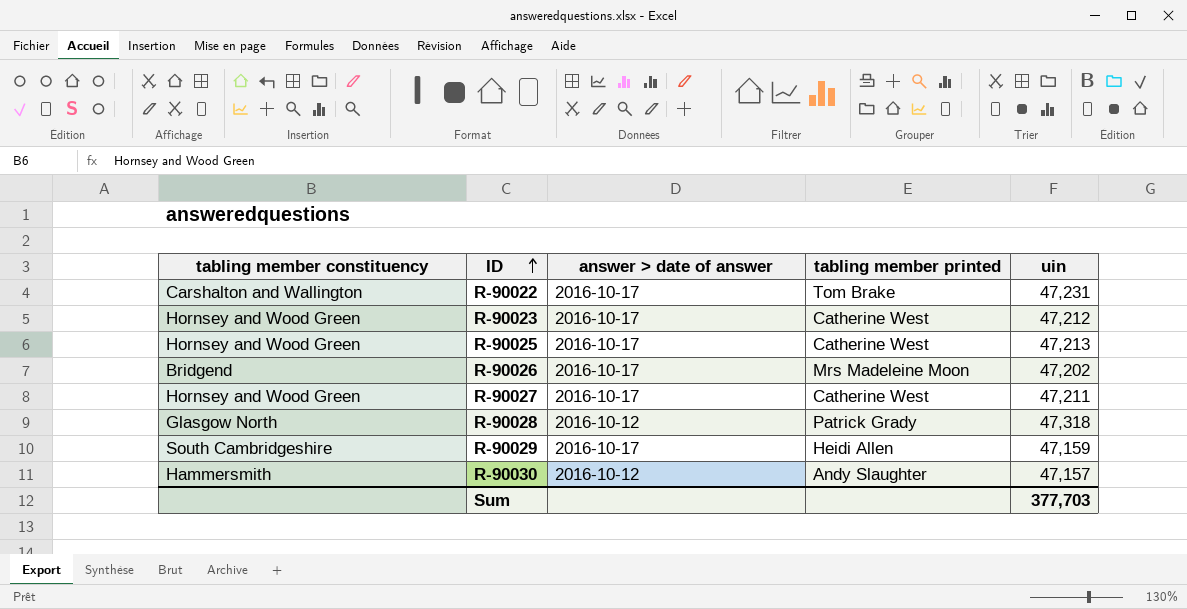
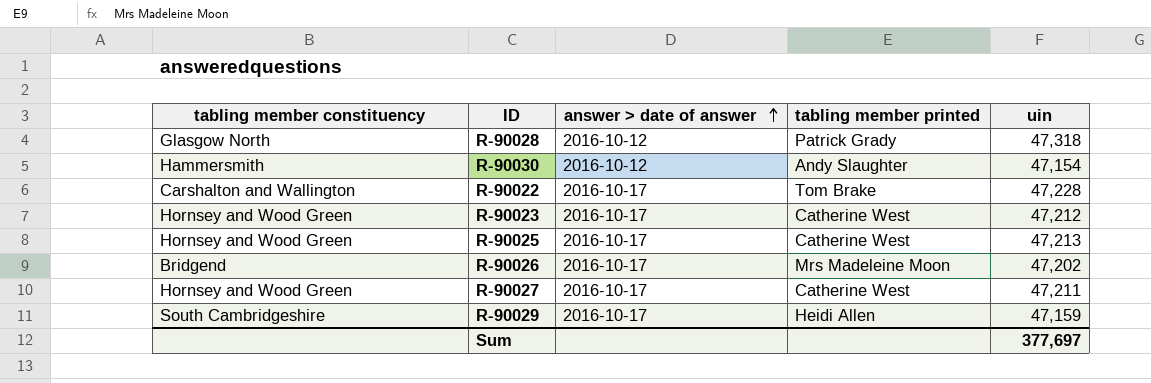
row order: ID ascending -> answer > date of answer ascending
R-90030 | uin: 47,157 -> 47,154
R-90022 | uin: 47,231 -> 47,228
Sum | uin: 377,703 -> 377,697

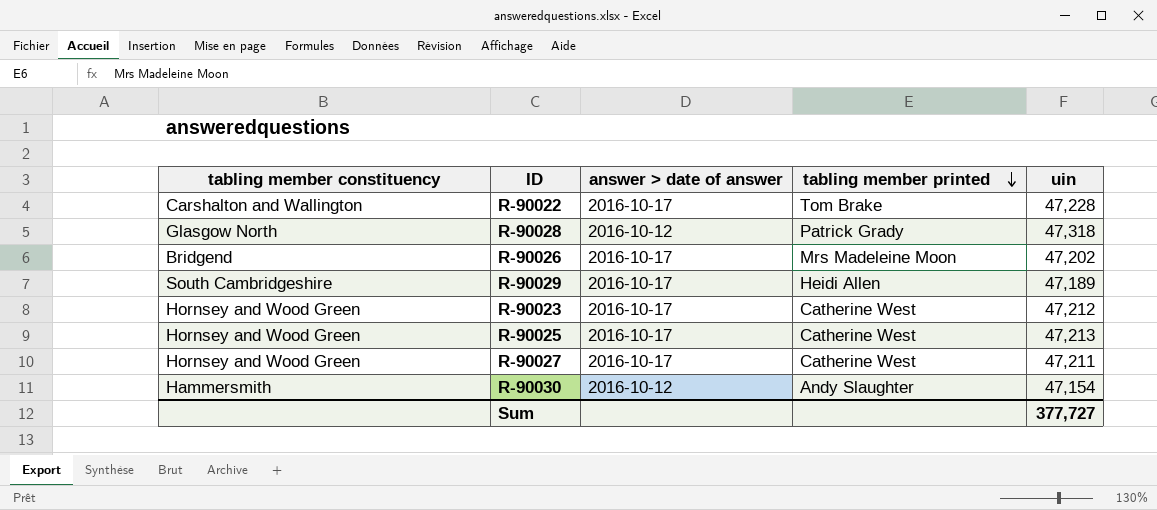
row order: answer > date of answer ascending -> tabling member printed descending
R-90029 | uin: 47,159 -> 47,189
Sum | uin: 377,697 -> 377,727

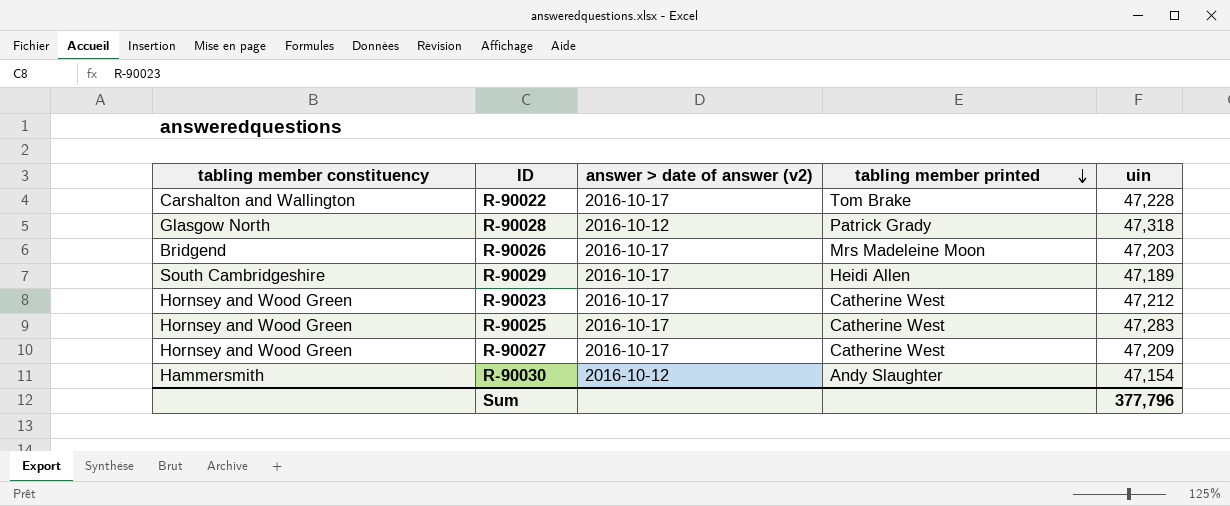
column name: answer > date of answer -> answer > date of answer (v2)
R-90026 | uin: 47,202 -> 47,203
R-90025 | uin: 47,213 -> 47,283
R-90027 | uin: 47,211 -> 47,209
Sum | uin: 377,727 -> 377,796

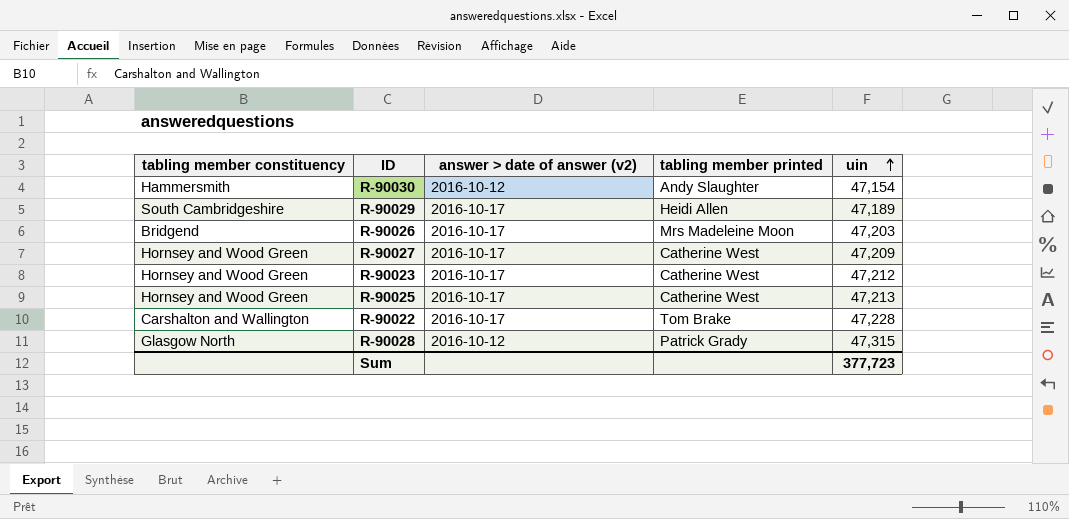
row order: tabling member printed descending -> uin ascending
R-90025 | uin: 47,283 -> 47,213
R-90028 | uin: 47,318 -> 47,315
Sum | uin: 377,796 -> 377,723

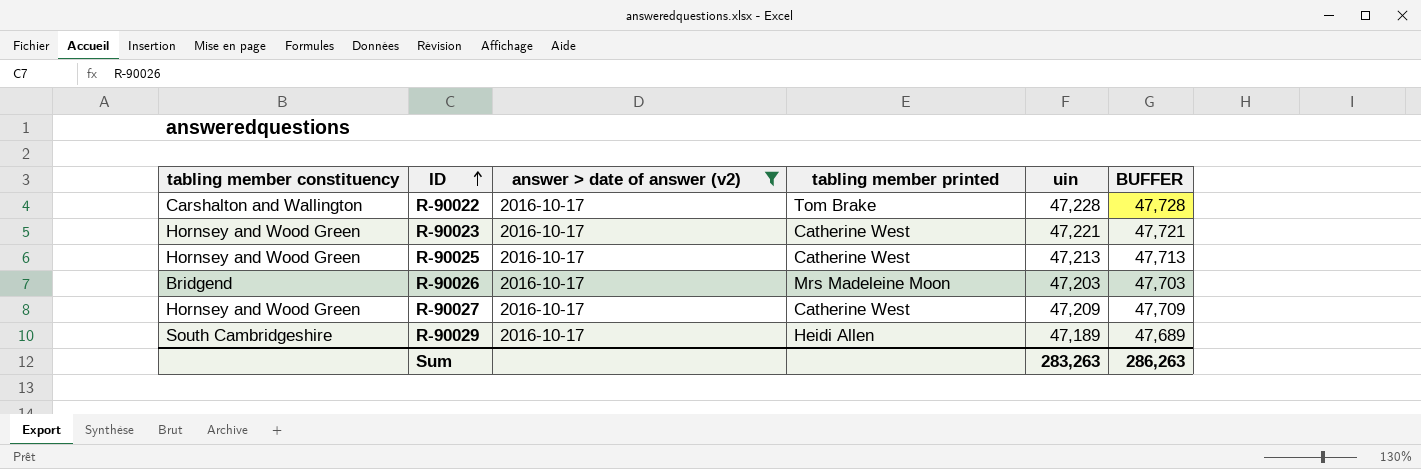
filter: none -> answer > date of answer (v2) = 2016-10-17
row order: uin ascending -> ID ascending
column BUFFER | formula: none -> [uin] + 500
R-90023 | uin: 47,212 -> 47,221
Sum | uin: 377,723 -> 283,263

